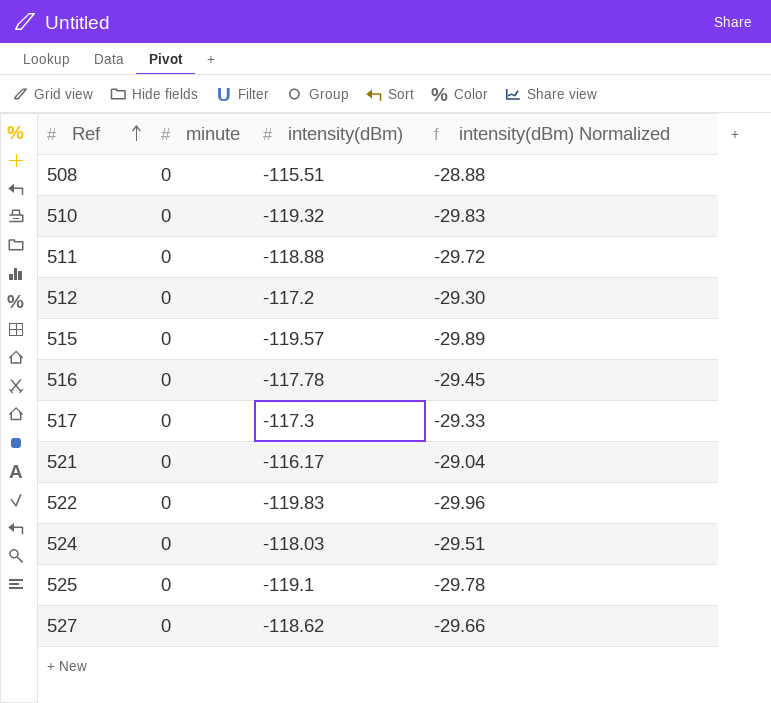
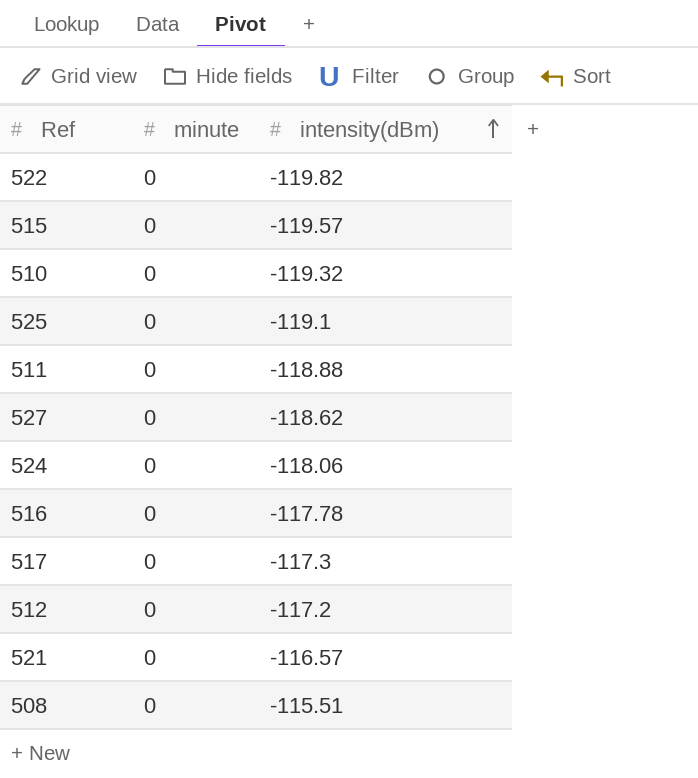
row order: Ref ascending -> intensity(dBm) ascending
column intensity(dBm) Normalized | formula: [intensity(dBm)] * 0.25 -> none
522 | intensity(dBm): -119.83 -> -119.82
524 | intensity(dBm): -118.03 -> -118.06
521 | intensity(dBm): -116.17 -> -116.57

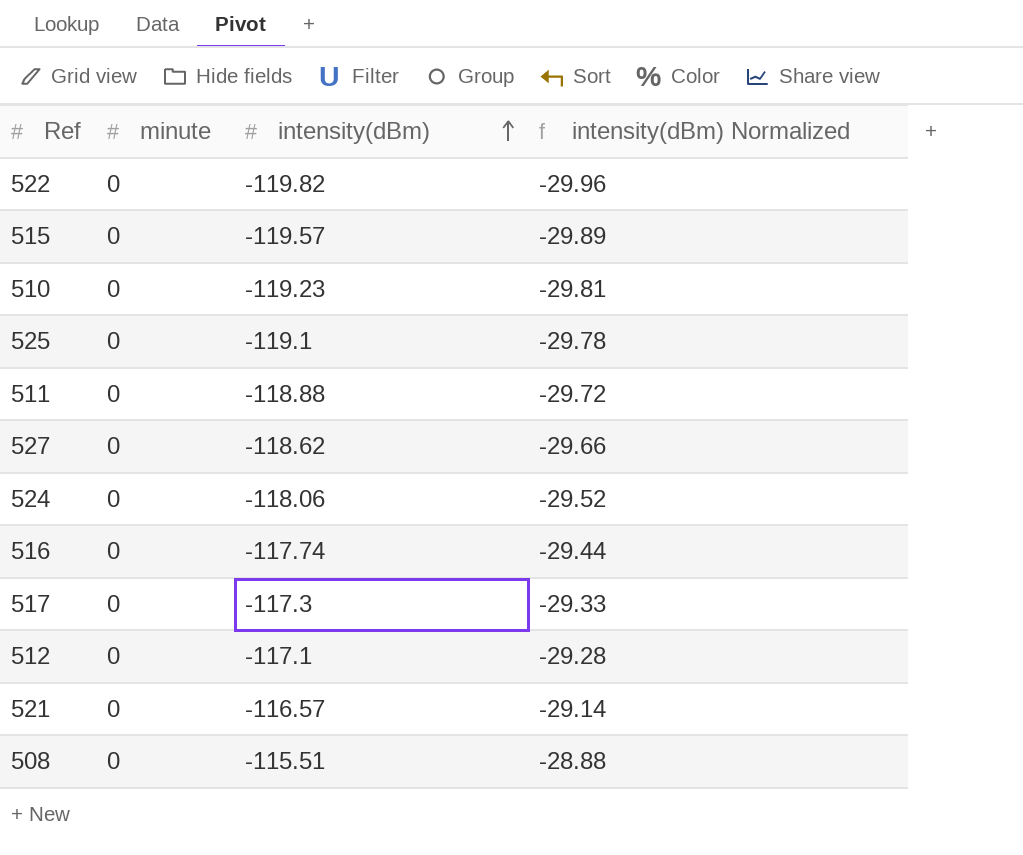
column intensity(dBm) Normalized | formula: none -> [intensity(dBm)] * 0.25
510 | intensity(dBm): -119.32 -> -119.23
516 | intensity(dBm): -117.78 -> -117.74
512 | intensity(dBm): -117.2 -> -117.1

